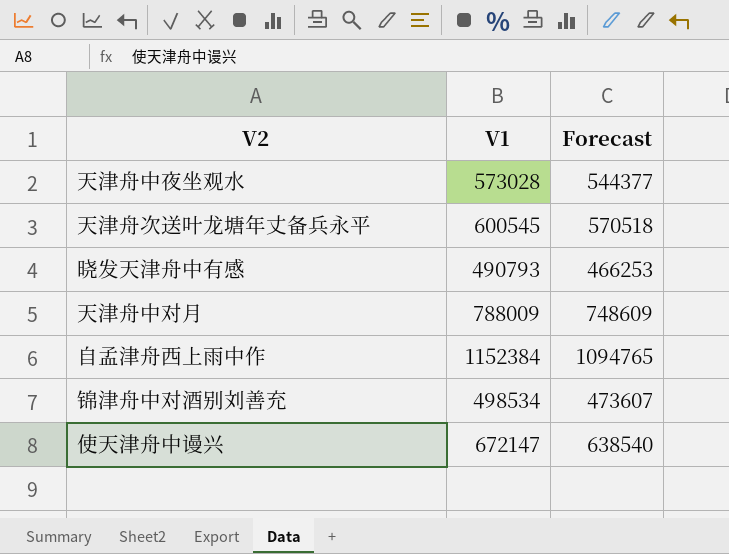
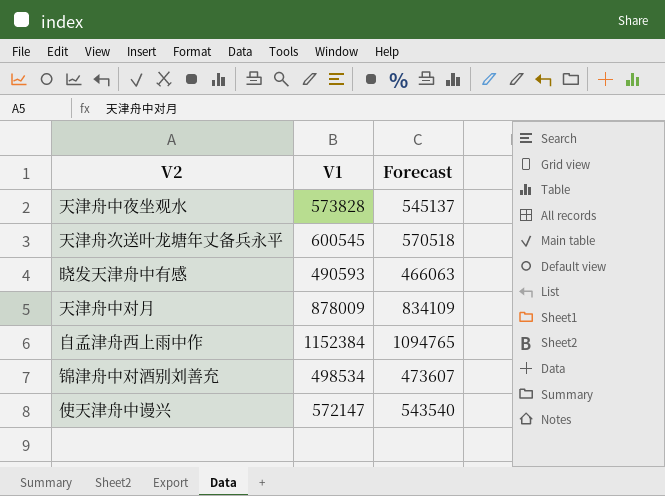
天津舟中夜坐观水 | V1: 573028 -> 573828
天津舟中夜坐观水 | Forecast: 544377 -> 545137
晓发天津舟中有感 | V1: 490793 -> 490593
晓发天津舟中有感 | Forecast: 466253 -> 466063
天津舟中对月 | V1: 788009 -> 878009
天津舟中对月 | Forecast: 748609 -> 834109
使天津舟中谩兴 | V1: 672147 -> 572147
使天津舟中谩兴 | Forecast: 638540 -> 543540

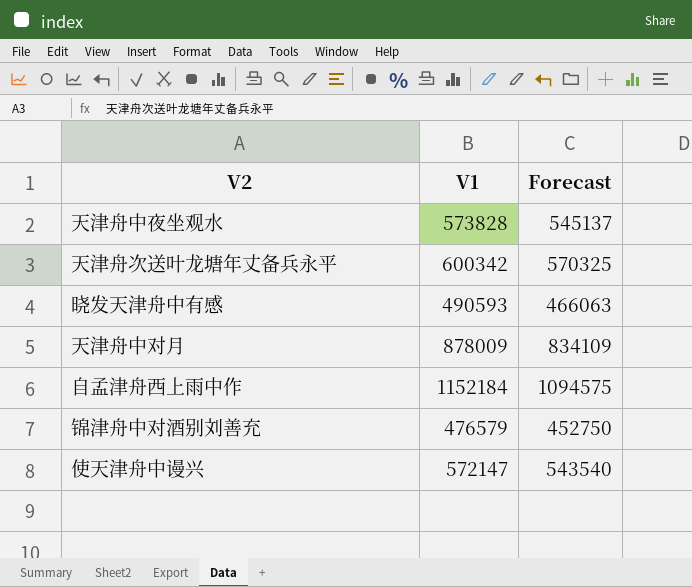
天津舟次送叶龙塘年丈备兵永平 | V1: 600545 -> 600342
天津舟次送叶龙塘年丈备兵永平 | Forecast: 570518 -> 570325
自孟津舟西上雨中作 | V1: 1152384 -> 1152184
自孟津舟西上雨中作 | Forecast: 1094765 -> 1094575
锦津舟中对酒别刘善充 | V1: 498534 -> 476579
锦津舟中对酒别刘善充 | Forecast: 473607 -> 452750

